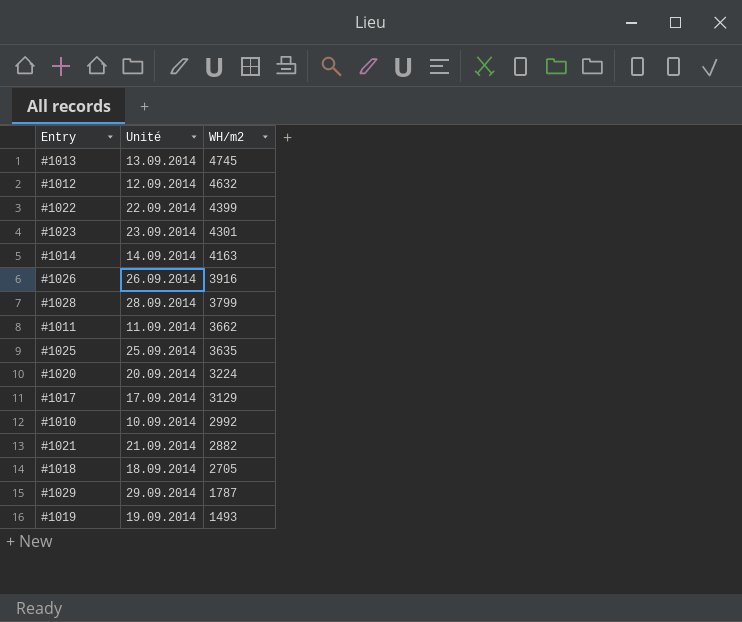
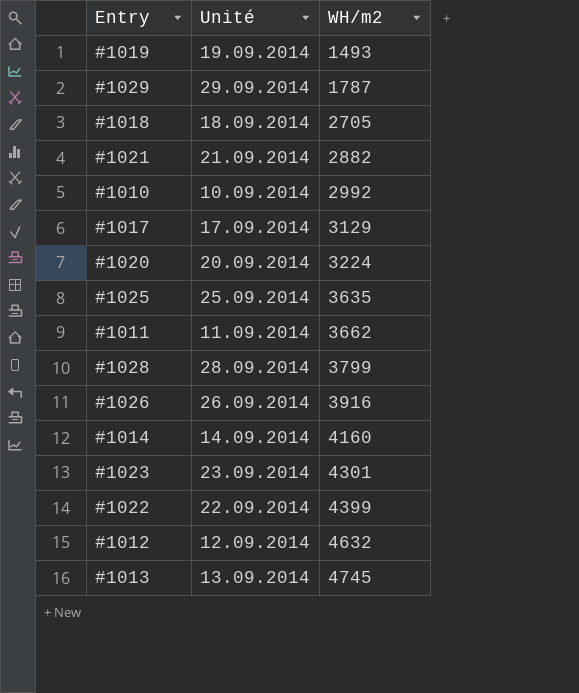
row order: WH/m2 descending -> WH/m2 ascending
#1014 | WH/m2: 4163 -> 4160

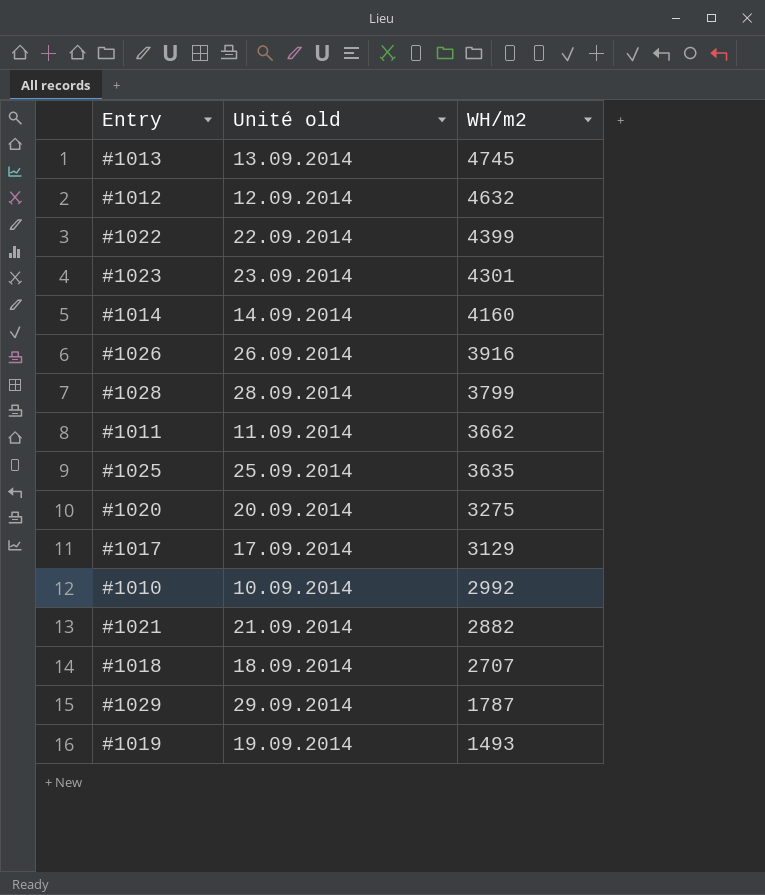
row order: WH/m2 ascending -> WH/m2 descending
column name: Unité -> Unité old
#1020 | WH/m2: 3224 -> 3275
#1018 | WH/m2: 2705 -> 2707

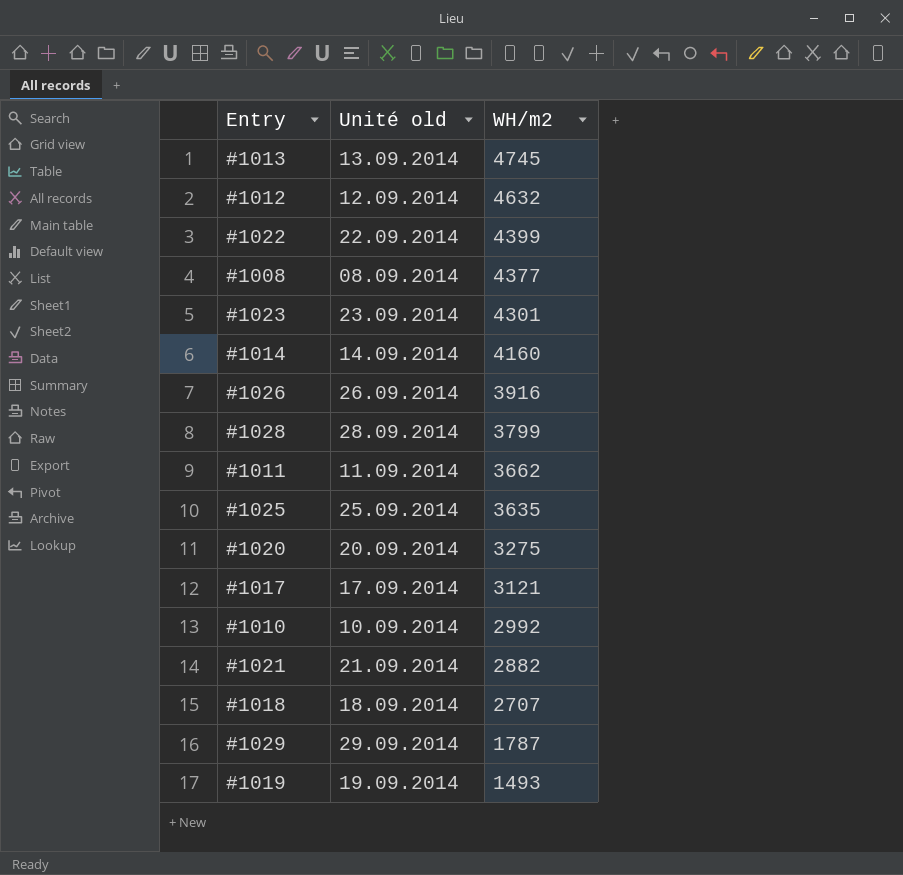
row #1008: none -> 08.09.2014 | 4377
#1017 | WH/m2: 3129 -> 3121

